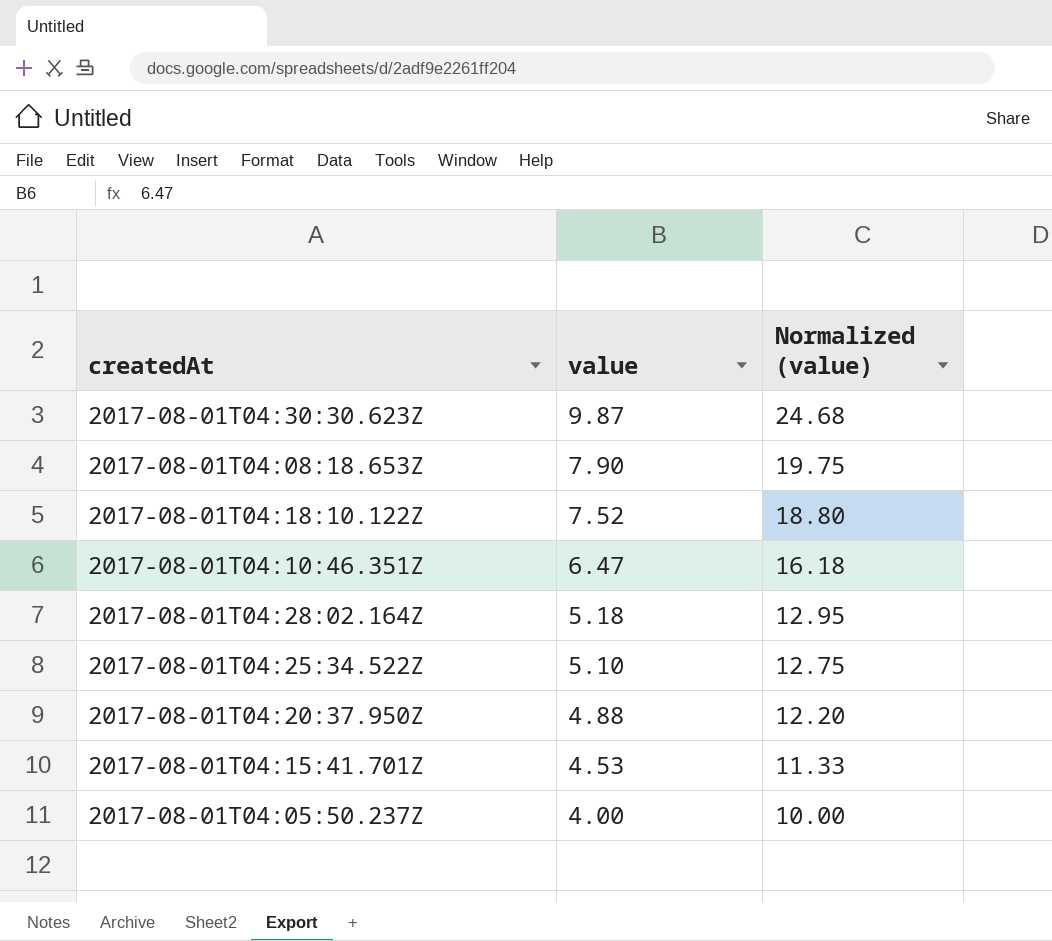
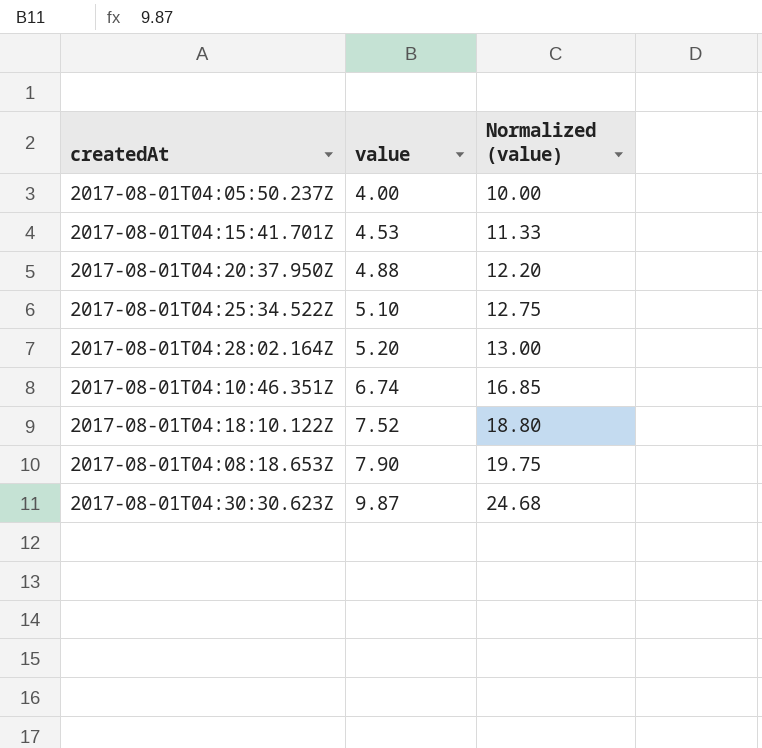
row order: value descending -> value ascending
2017-08-01T04:28:02.164Z | value: 5.18 -> 5.20
2017-08-01T04:28:02.164Z | Normalized (value): 12.95 -> 13.00
2017-08-01T04:10:46.351Z | value: 6.47 -> 6.74
2017-08-01T04:10:46.351Z | Normalized (value): 16.18 -> 16.85

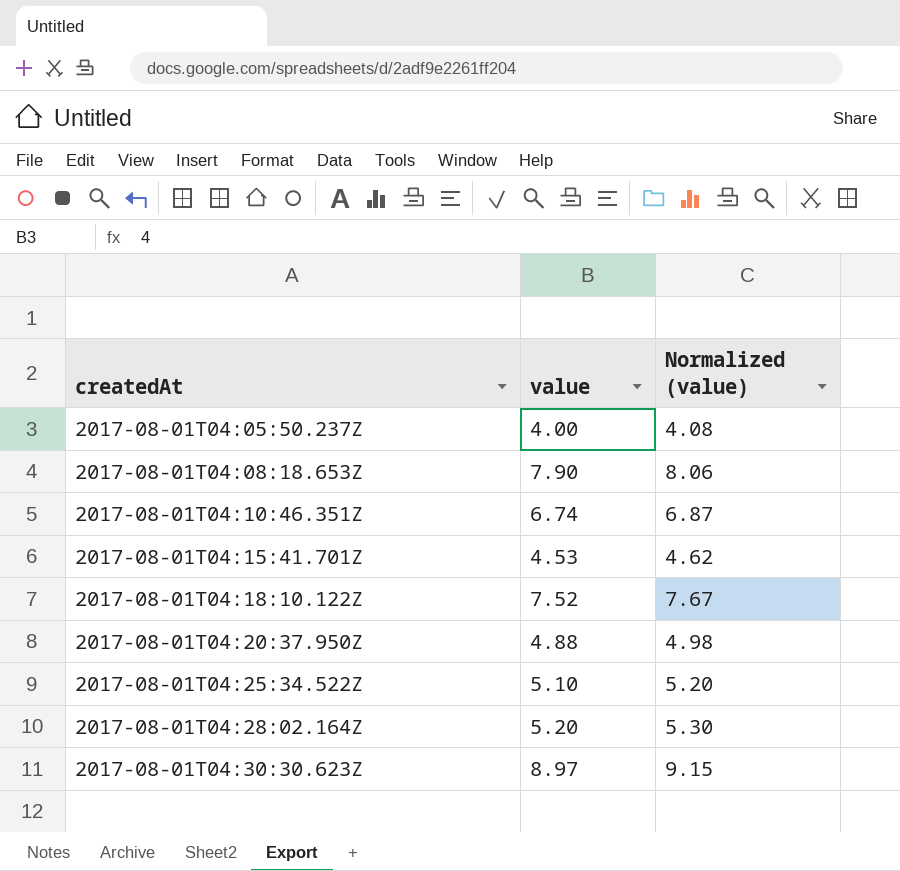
row order: value ascending -> createdAt ascending
column Normalized (value) | formula: [value] * 2.5 -> [value] * 1.02
2017-08-01T04:30:30.623Z | value: 9.87 -> 8.97

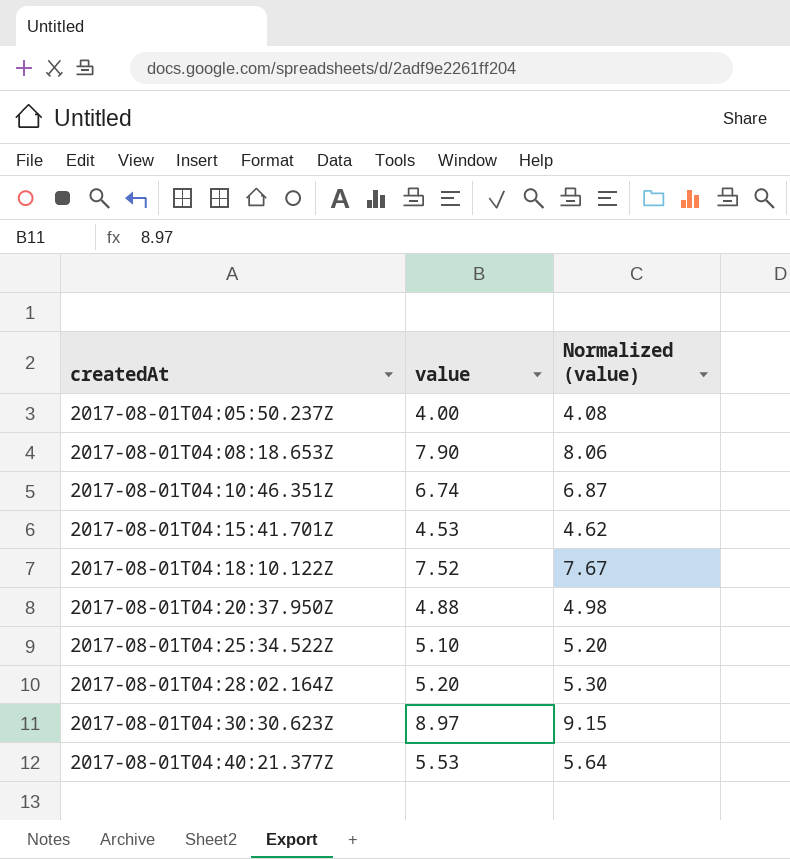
row 2017-08-01T04:40:21.377Z: none -> 5.53 | 5.64

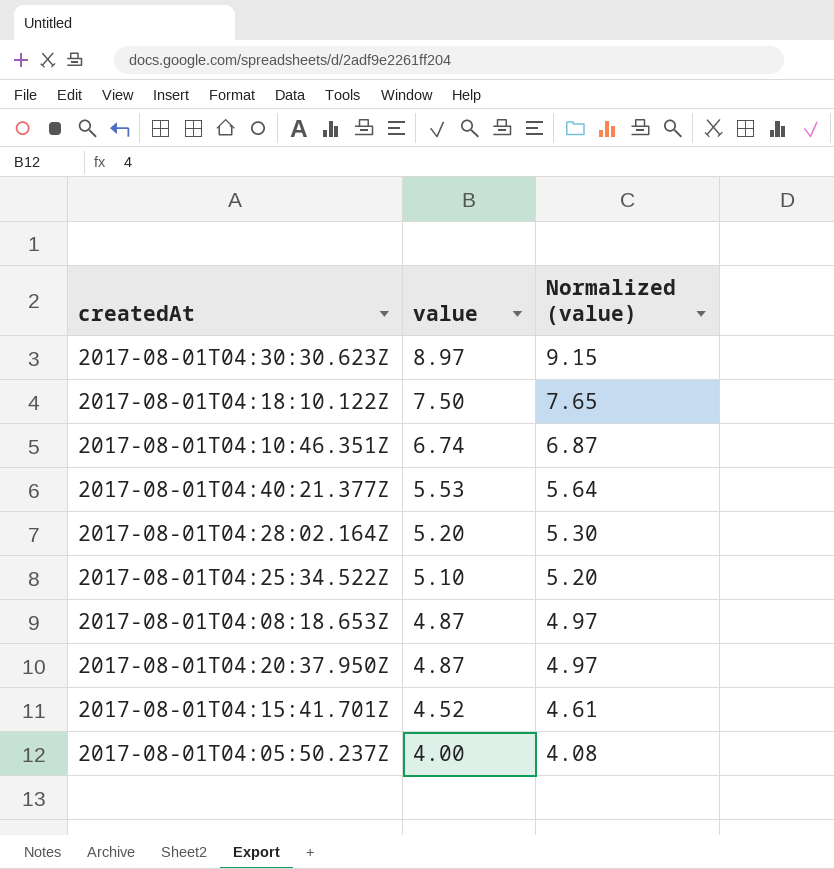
row order: createdAt ascending -> value descending
2017-08-01T04:18:10.122Z | value: 7.52 -> 7.50
2017-08-01T04:18:10.122Z | Normalized (value): 7.67 -> 7.65
2017-08-01T04:08:18.653Z | value: 7.90 -> 4.87
2017-08-01T04:08:18.653Z | Normalized (value): 8.06 -> 4.97
2017-08-01T04:20:37.950Z | value: 4.88 -> 4.87
2017-08-01T04:20:37.950Z | Normalized (value): 4.98 -> 4.97
2017-08-01T04:15:41.701Z | value: 4.53 -> 4.52
2017-08-01T04:15:41.701Z | Normalized (value): 4.62 -> 4.61

